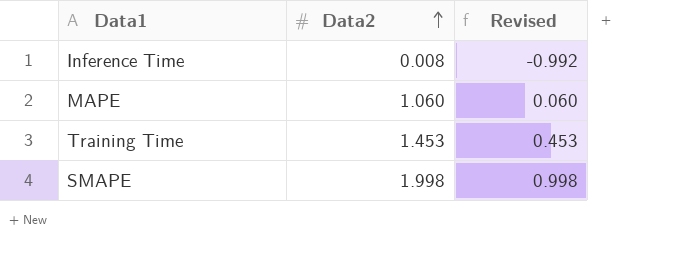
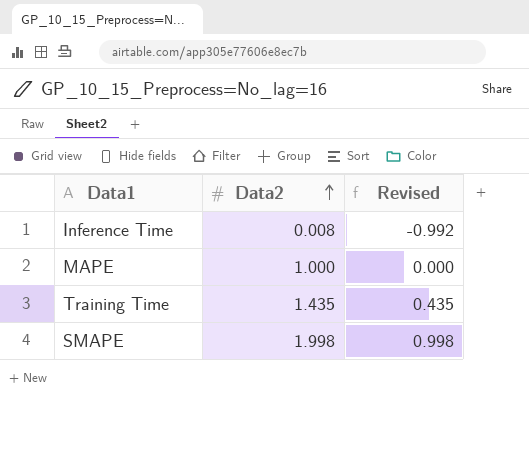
MAPE | Data2: 1.060 -> 1.000
MAPE | Revised: 0.060 -> 0.000
Training Time | Data2: 1.453 -> 1.435
Training Time | Revised: 0.453 -> 0.435

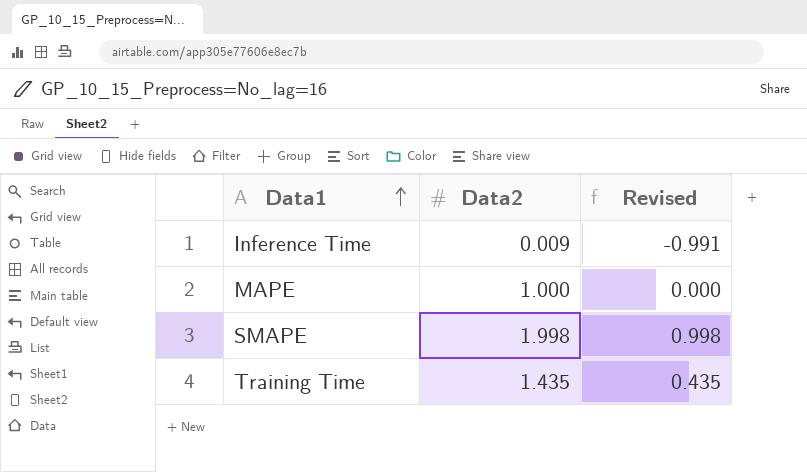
row order: Data2 ascending -> Data1 ascending
Inference Time | Data2: 0.008 -> 0.009
Inference Time | Revised: -0.992 -> -0.991

